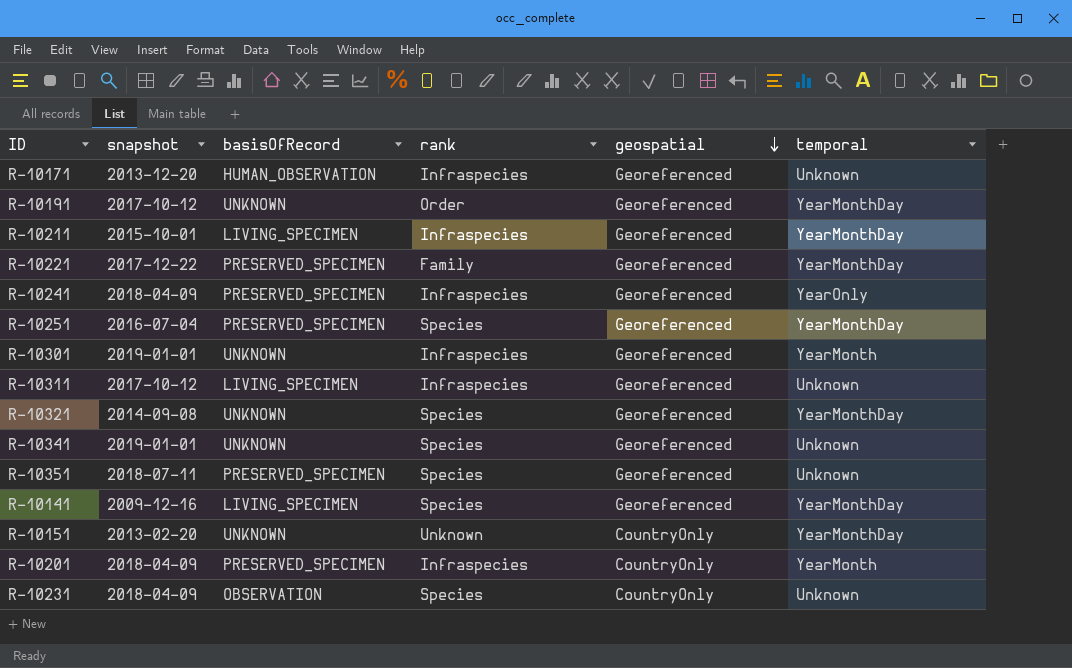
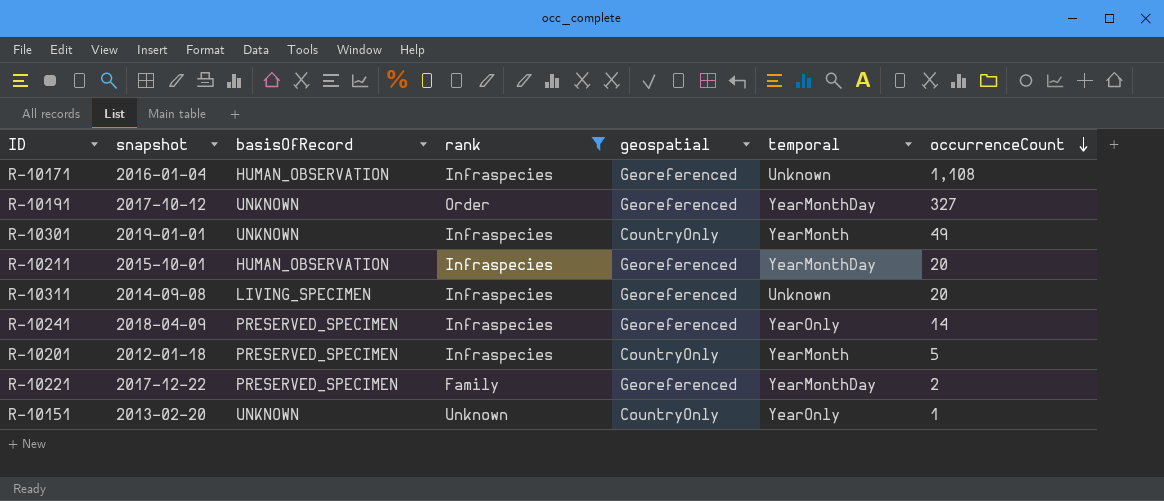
filter: none -> rank != Species
row order: geospatial descending -> occurrenceCount descending
column occurrenceCount | position: none -> 7
R-10171 | snapshot: 2013-12-20 -> 2016-01-04
R-10301 | geospatial: Georeferenced -> CountryOnly
R-10211 | basisOfRecord: LIVING_SPECIMEN -> HUMAN_OBSERVATION
R-10311 | snapshot: 2017-10-12 -> 2014-09-08
R-10201 | snapshot: 2018-04-09 -> 2012-01-18
R-10151 | temporal: YearMonthDay -> YearOnly

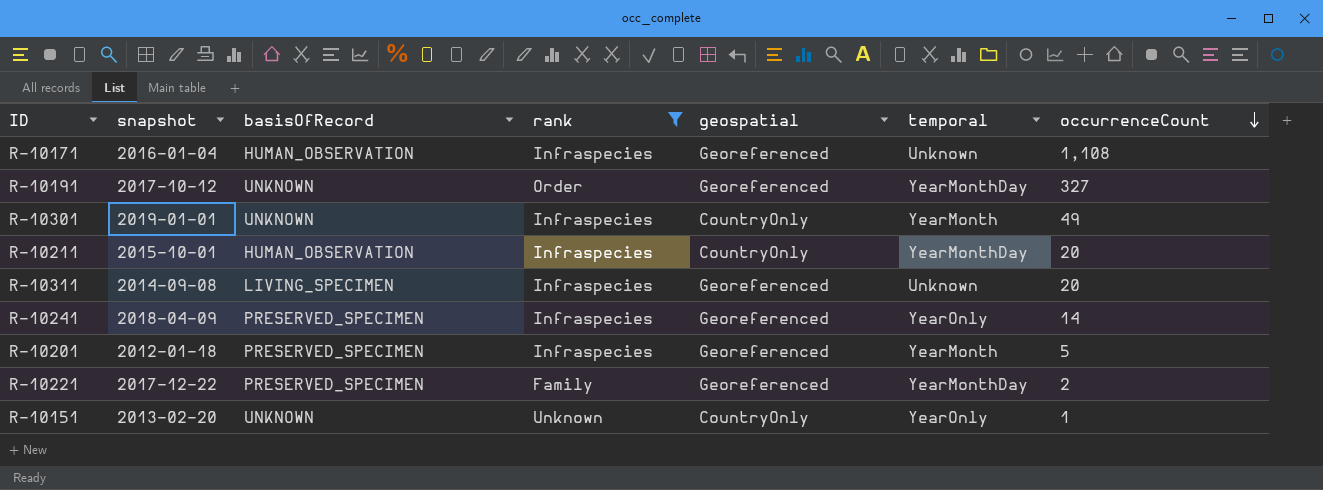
R-10211 | geospatial: Georeferenced -> CountryOnly
R-10201 | geospatial: CountryOnly -> Georeferenced

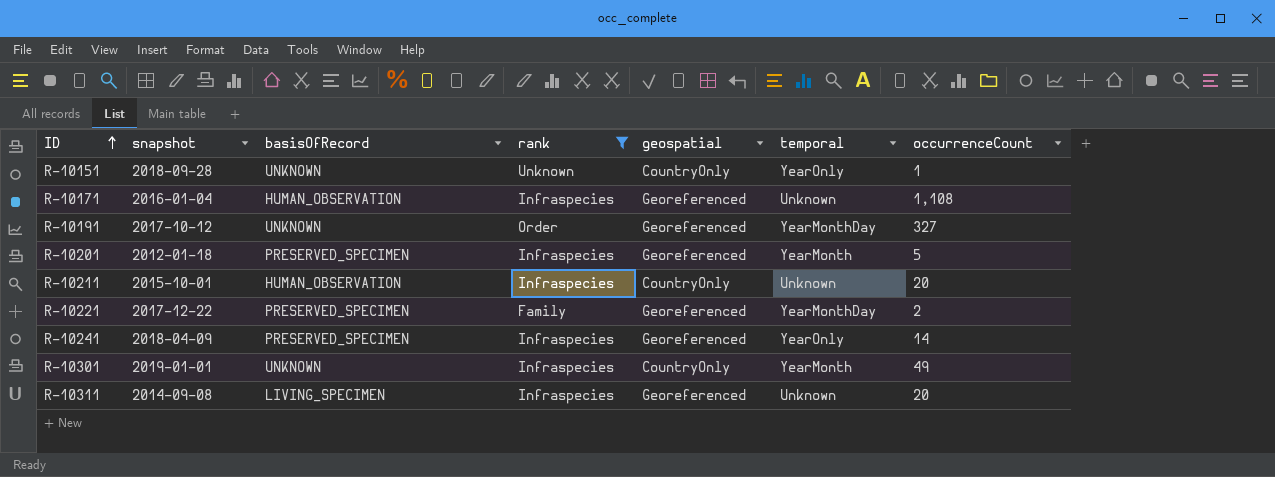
row order: occurrenceCount descending -> ID ascending
R-10151 | snapshot: 2013-02-20 -> 2018-09-28
R-10211 | temporal: YearMonthDay -> Unknown

